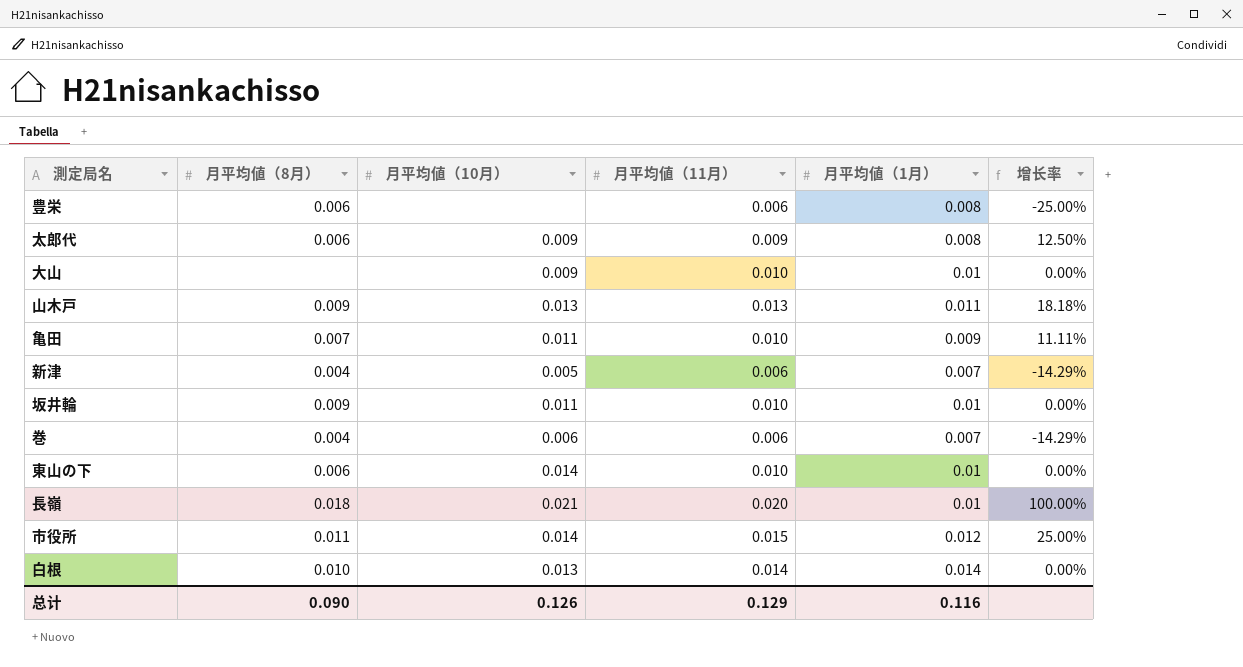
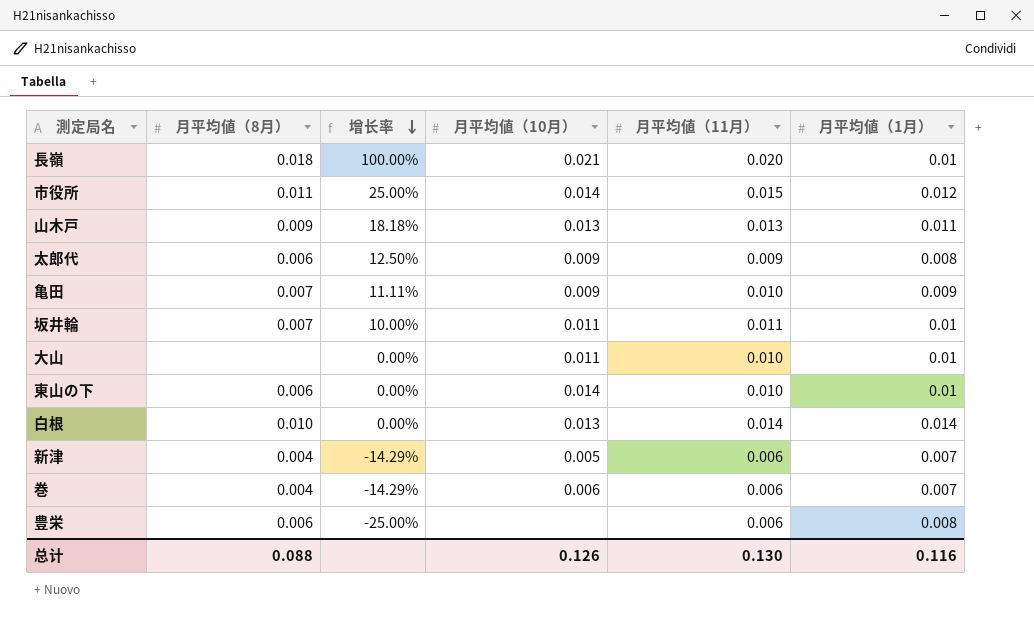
row order: none -> 增长率 descending
column 增长率 | position: 6 -> 3
亀田 | 月平均値（10月）: 0.011 -> 0.009
坂井輪 | 月平均値（8月）: 0.009 -> 0.007
坂井輪 | 增长率: 0.00% -> 10.00%
坂井輪 | 月平均値（11月）: 0.010 -> 0.011
大山 | 月平均値（10月）: 0.009 -> 0.011
总计 | 月平均値（8月）: 0.090 -> 0.088
总计 | 月平均値（11月）: 0.129 -> 0.130

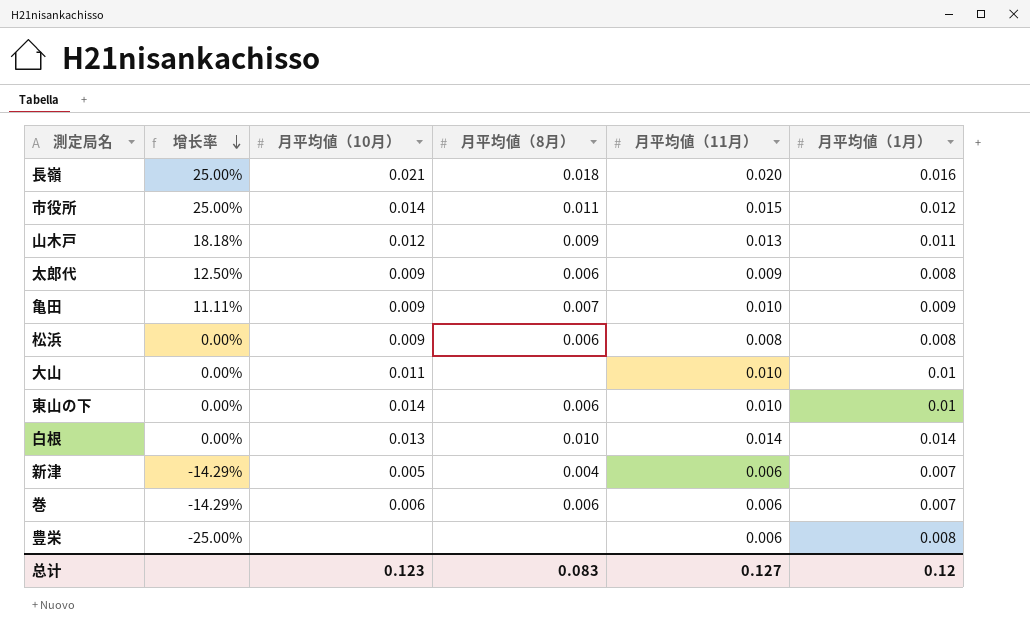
column 月平均値（8月） | position: 2 -> 4
row 坂井輪: 0.007 | 10.00% | 0.011 | 0.011 | 0.01 -> none
長嶺 | 增长率: 100.00% -> 25.00%
長嶺 | 月平均値（1月）: 0.01 -> 0.016
山木戸 | 月平均値（10月）: 0.013 -> 0.012
row 松浜: none -> 0.00% | 0.009 | 0.006 | 0.008 | 0.008
巻 | 月平均値（8月）: 0.004 -> 0.006
豊栄 | 月平均値（8月）: 0.006 -> none
总计 | 月平均値（10月）: 0.126 -> 0.123
总计 | 月平均値（8月）: 0.088 -> 0.083
总计 | 月平均値（11月）: 0.130 -> 0.127
总计 | 月平均値（1月）: 0.116 -> 0.12

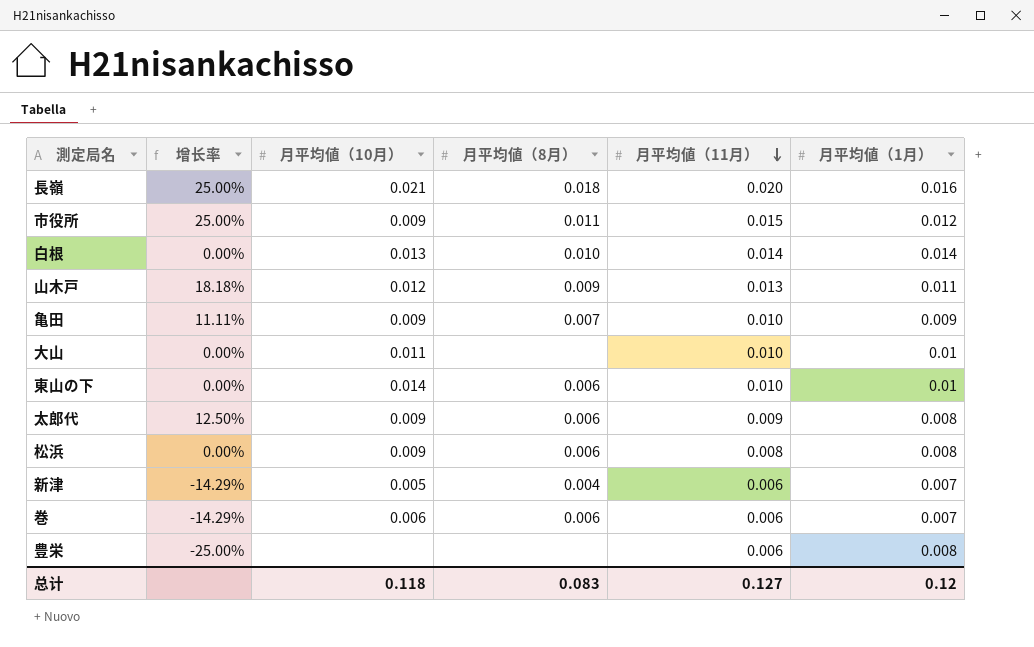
row order: 增长率 descending -> 月平均値（11月） descending
市役所 | 月平均値（10月）: 0.014 -> 0.009
总计 | 月平均値（10月）: 0.123 -> 0.118

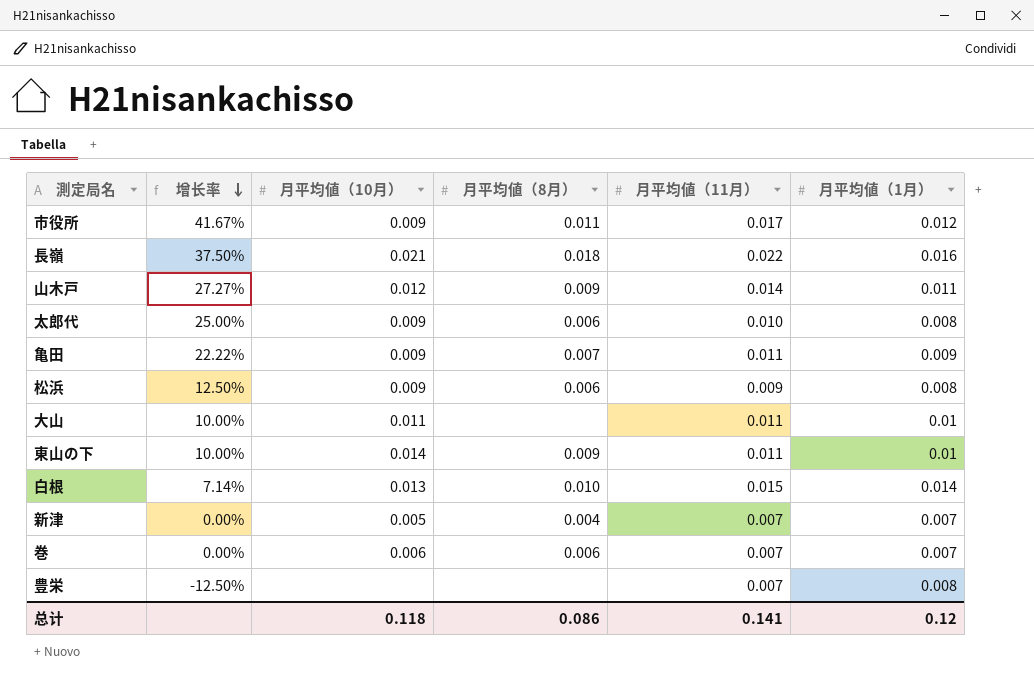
row order: 月平均値（11月） descending -> 增长率 descending
市役所 | 增长率: 25.00% -> 41.67%
市役所 | 月平均値（11月）: 0.015 -> 0.017
長嶺 | 增长率: 25.00% -> 37.50%
長嶺 | 月平均値（11月）: 0.020 -> 0.022
山木戸 | 增长率: 18.18% -> 27.27%
山木戸 | 月平均値（11月）: 0.013 -> 0.014
太郎代 | 增长率: 12.50% -> 25.00%
太郎代 | 月平均値（11月）: 0.009 -> 0.010
亀田 | 增长率: 11.11% -> 22.22%
亀田 | 月平均値（11月）: 0.010 -> 0.011
松浜 | 增长率: 0.00% -> 12.50%
松浜 | 月平均値（11月）: 0.008 -> 0.009
大山 | 增长率: 0.00% -> 10.00%
大山 | 月平均値（11月）: 0.010 -> 0.011
東山の下 | 增长率: 0.00% -> 10.00%
東山の下 | 月平均値（8月）: 0.006 -> 0.009
東山の下 | 月平均値（11月）: 0.010 -> 0.011
白根 | 增长率: 0.00% -> 7.14%
白根 | 月平均値（11月）: 0.014 -> 0.015
新津 | 增长率: -14.29% -> 0.00%
新津 | 月平均値（11月）: 0.006 -> 0.007
巻 | 增长率: -14.29% -> 0.00%
巻 | 月平均値（11月）: 0.006 -> 0.007
豊栄 | 增长率: -25.00% -> -12.50%
豊栄 | 月平均値（11月）: 0.006 -> 0.007
总计 | 月平均値（8月）: 0.083 -> 0.086
总计 | 月平均値（11月）: 0.127 -> 0.141

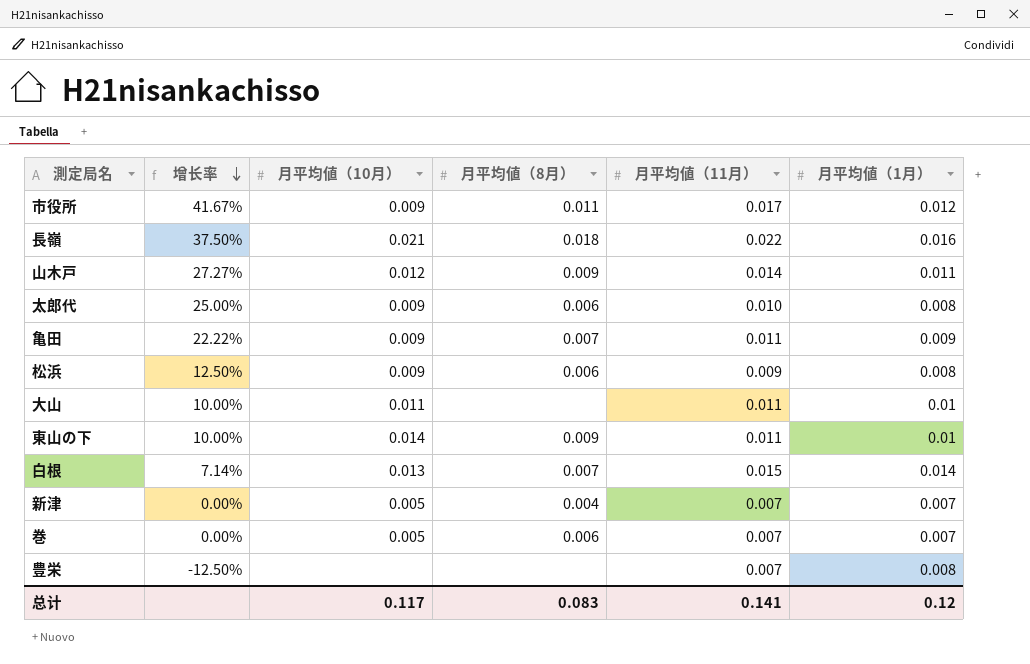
白根 | 月平均値（8月）: 0.010 -> 0.007
巻 | 月平均値（10月）: 0.006 -> 0.005
总计 | 月平均値（10月）: 0.118 -> 0.117
总计 | 月平均値（8月）: 0.086 -> 0.083

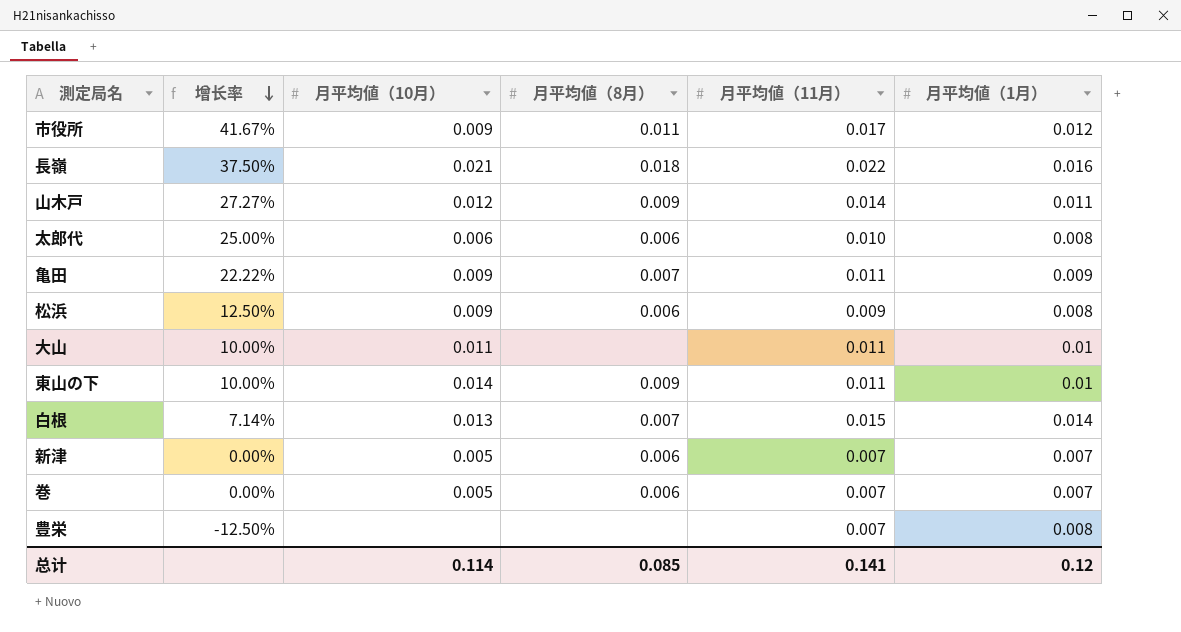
太郎代 | 月平均値（10月）: 0.009 -> 0.006
新津 | 月平均値（8月）: 0.004 -> 0.006
总计 | 月平均値（10月）: 0.117 -> 0.114
总计 | 月平均値（8月）: 0.083 -> 0.085

